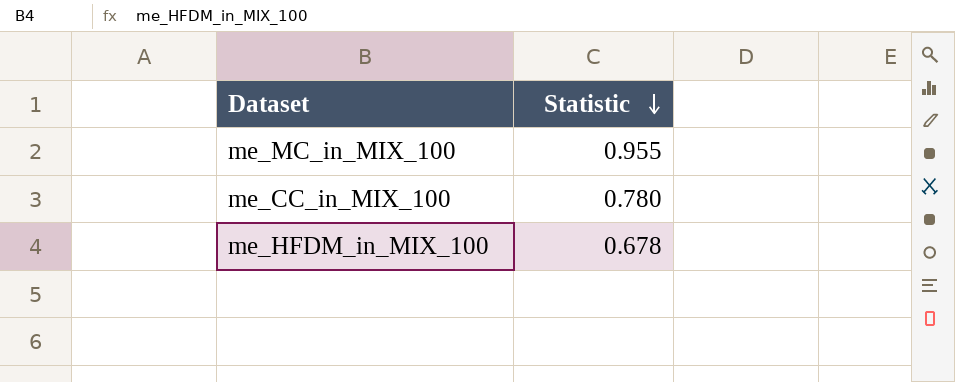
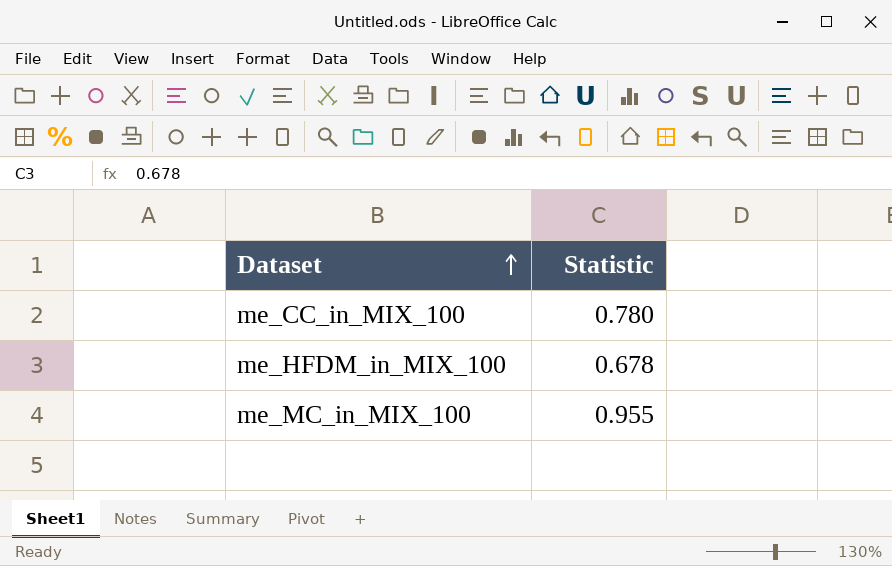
row order: Statistic descending -> Dataset ascending

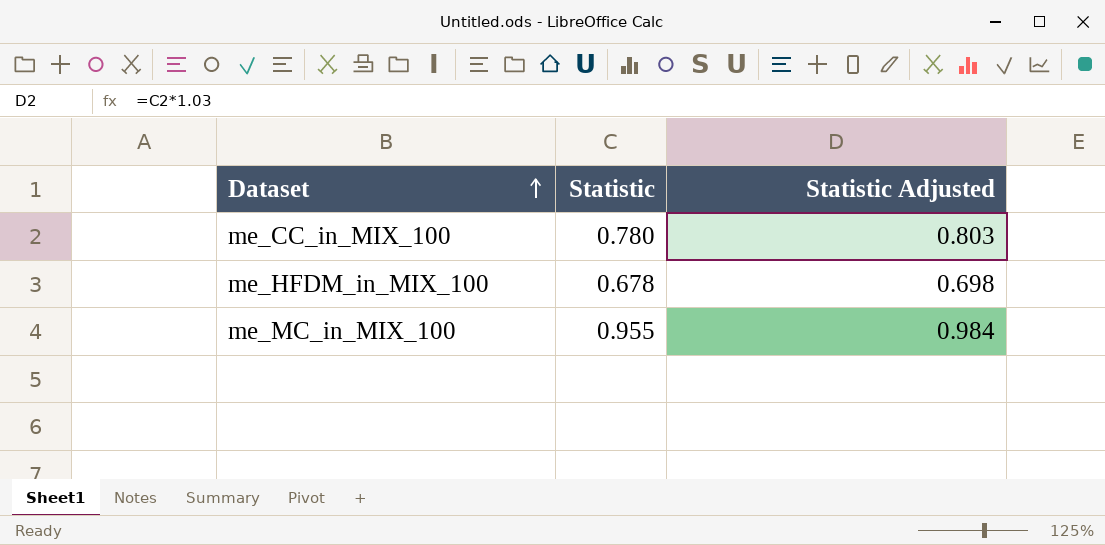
column Statistic Adjusted | formula: none -> [Statistic] * 1.03

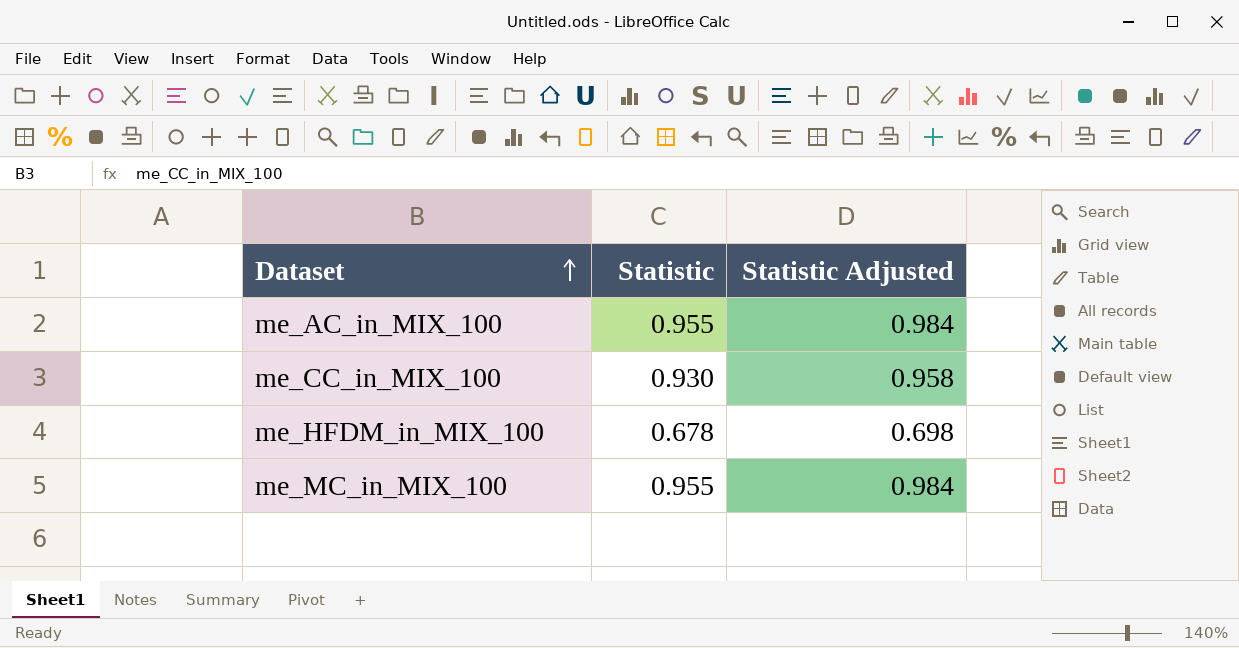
row me_AC_in_MIX_100: none -> 0.955 | 0.984
me_CC_in_MIX_100 | Statistic: 0.780 -> 0.930
me_CC_in_MIX_100 | Statistic Adjusted: 0.803 -> 0.958

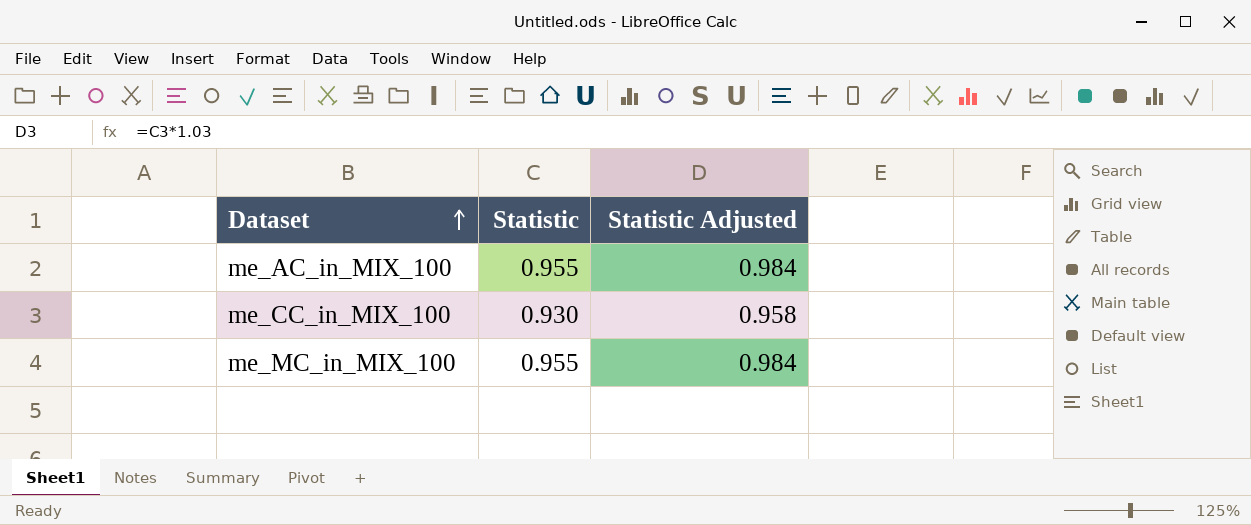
row me_HFDM_in_MIX_100: 0.678 | 0.698 -> none

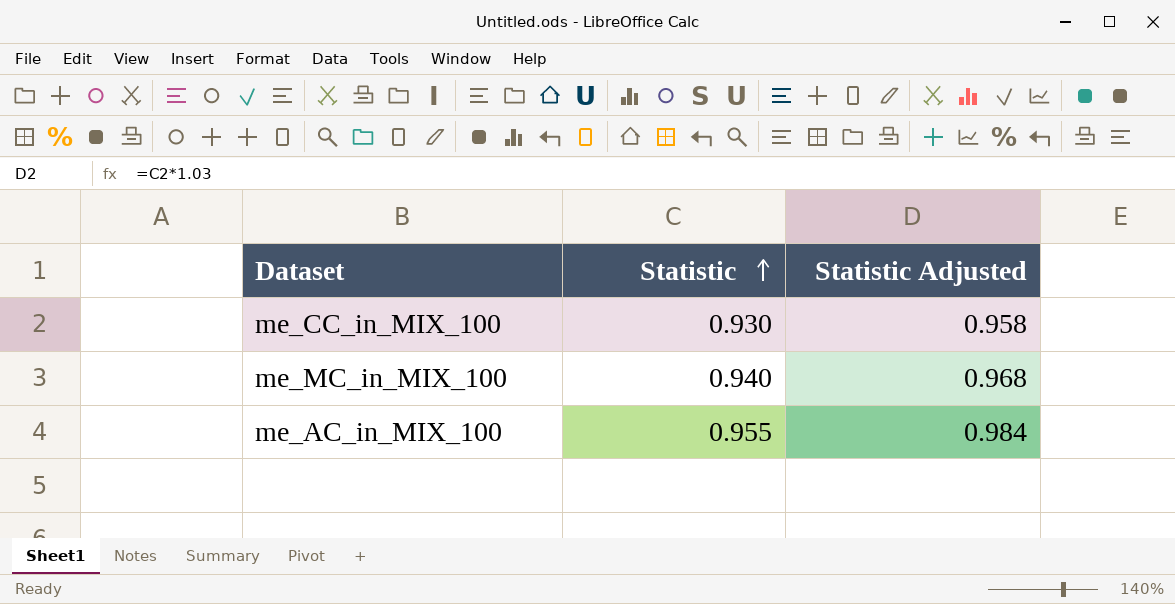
row order: Dataset ascending -> Statistic ascending
me_MC_in_MIX_100 | Statistic: 0.955 -> 0.940
me_MC_in_MIX_100 | Statistic Adjusted: 0.984 -> 0.968

